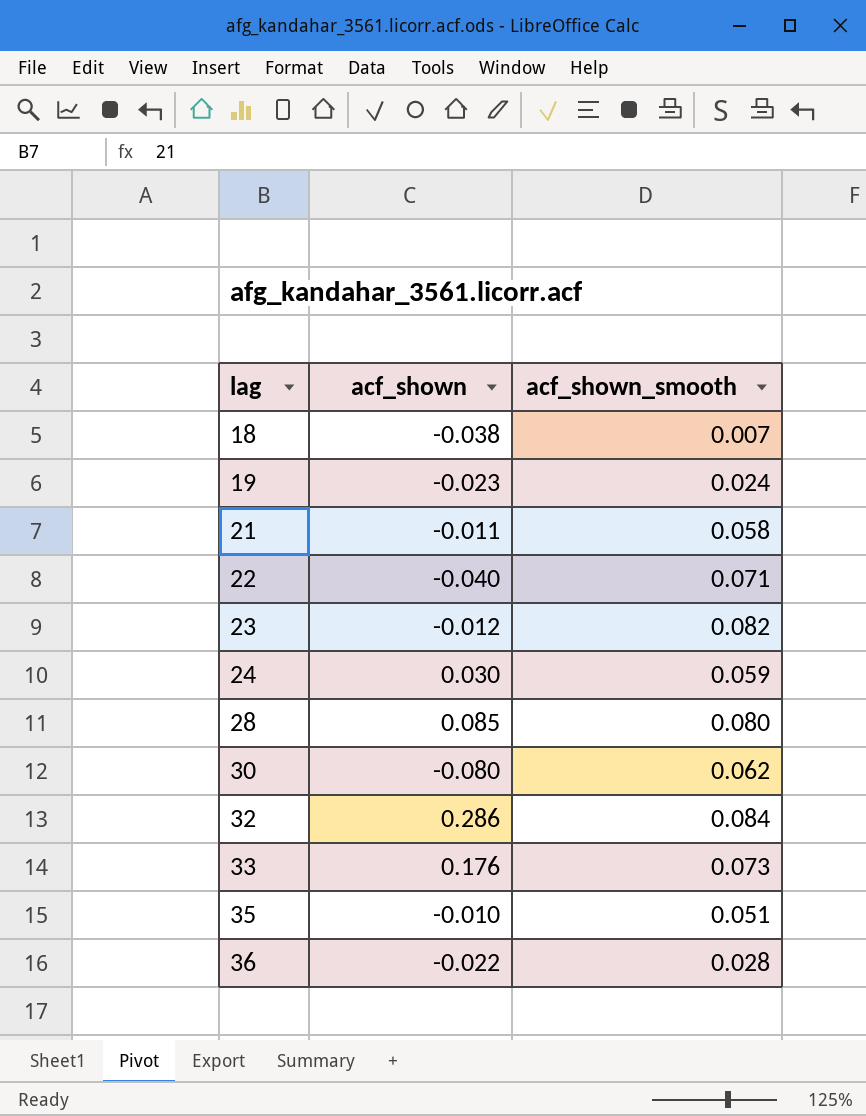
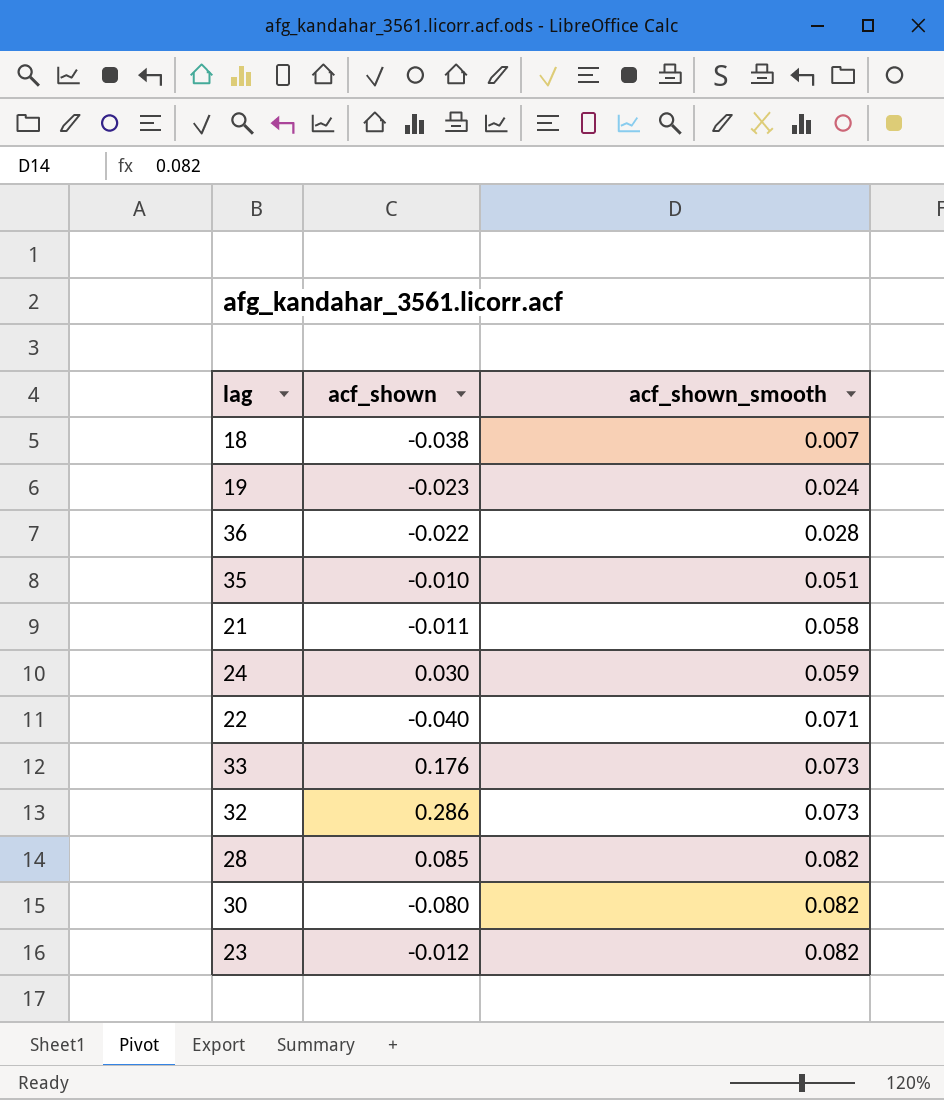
row order: lag ascending -> acf_shown_smooth ascending
32 | acf_shown_smooth: 0.084 -> 0.073
28 | acf_shown_smooth: 0.080 -> 0.082
30 | acf_shown_smooth: 0.062 -> 0.082

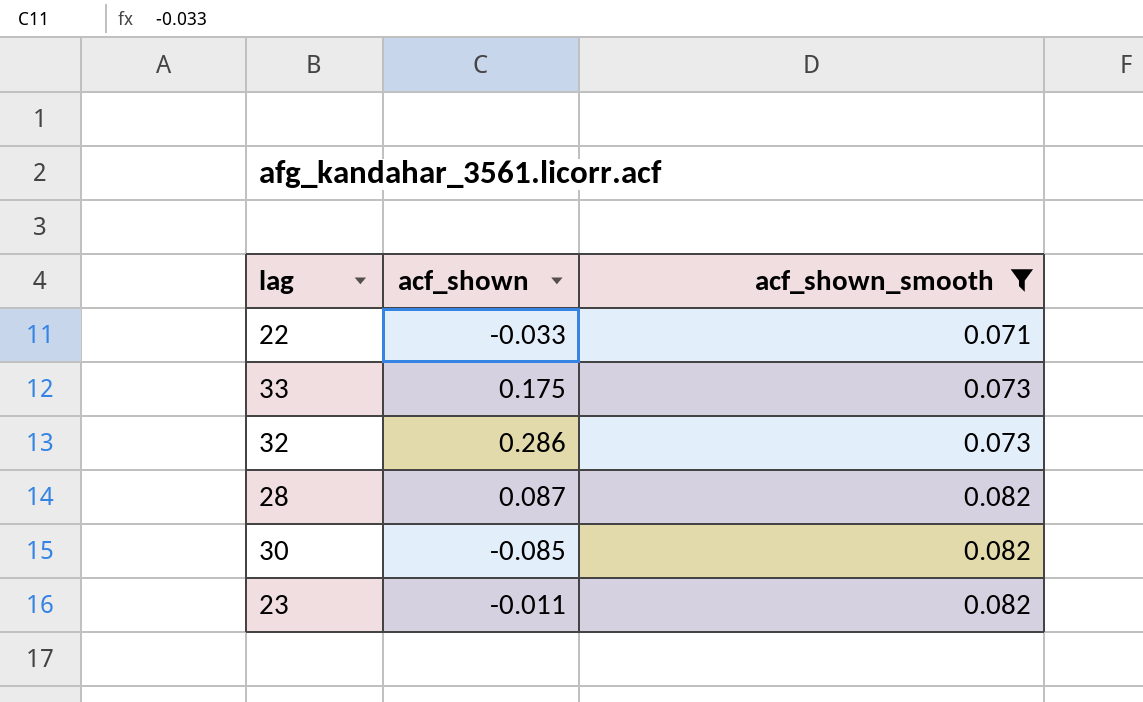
filter: none -> acf_shown_smooth >= 0.071
22 | acf_shown: -0.040 -> -0.033
33 | acf_shown: 0.176 -> 0.175
28 | acf_shown: 0.085 -> 0.087
30 | acf_shown: -0.080 -> -0.085
23 | acf_shown: -0.012 -> -0.011

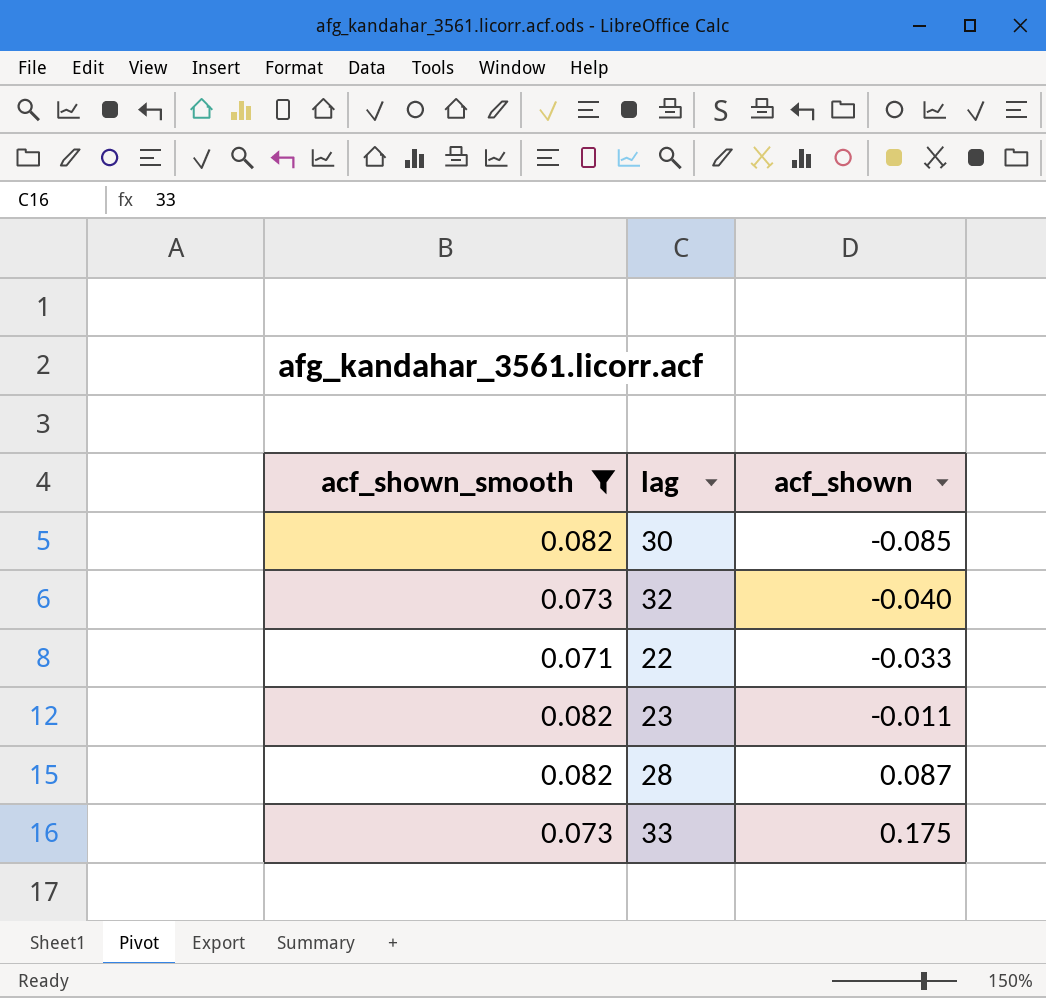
row order: acf_shown_smooth ascending -> acf_shown ascending
column acf_shown_smooth | position: 3 -> 1
32 | acf_shown: 0.286 -> -0.040

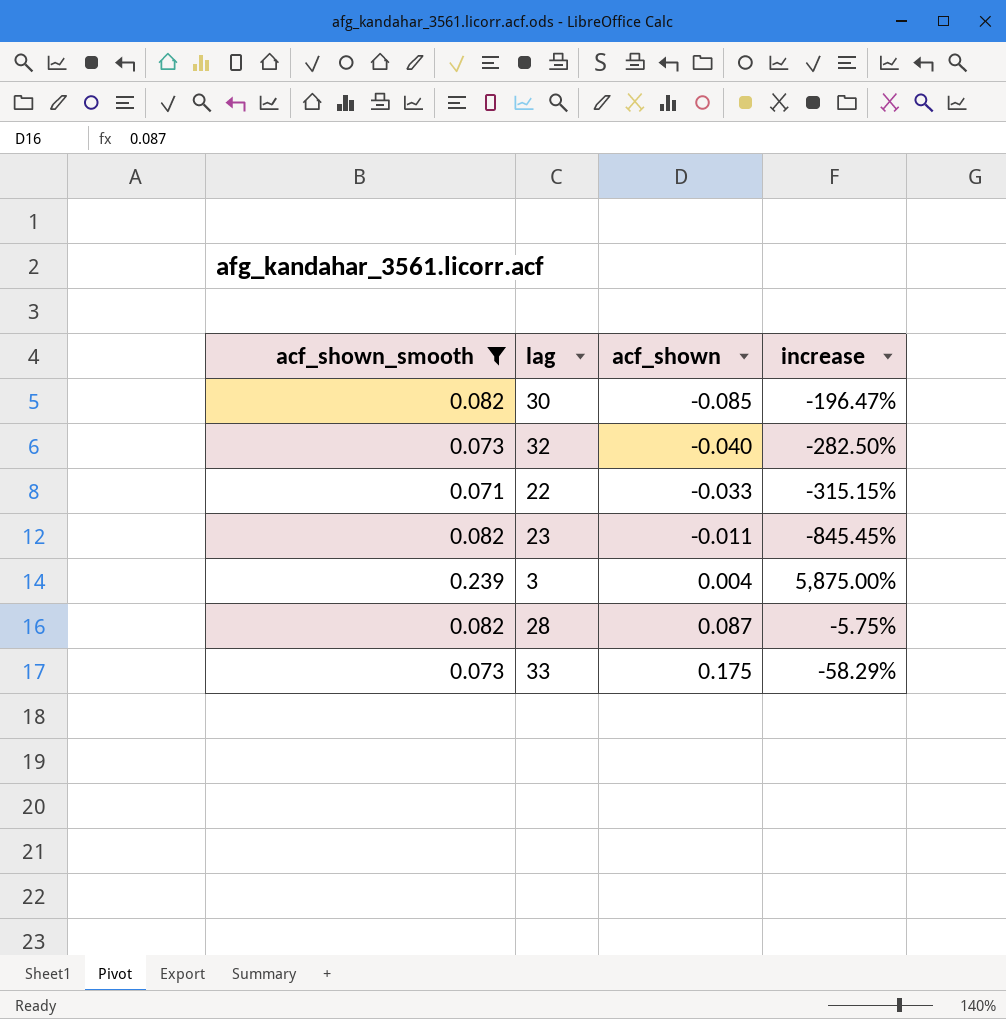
column increase | formula: none -> ([acf_shown_smooth] - [acf_shown]) / [acf_shown]
row 3: none -> 0.239 | 0.004 | 5,875.00%

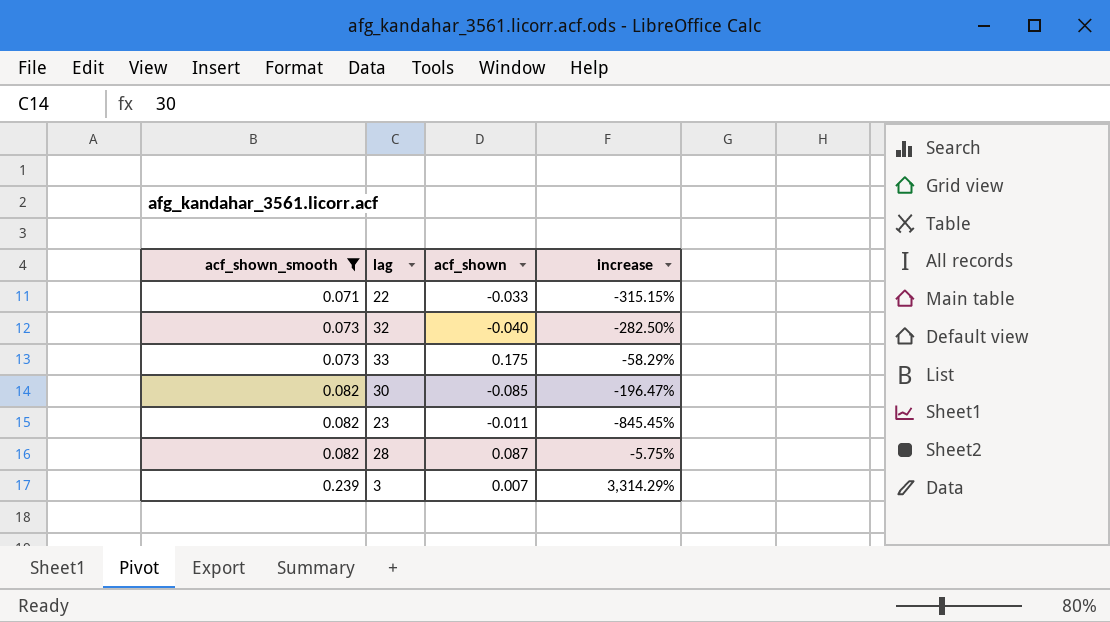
row order: acf_shown ascending -> acf_shown_smooth ascending
3 | acf_shown: 0.004 -> 0.007
3 | increase: 5,875.00% -> 3,314.29%

